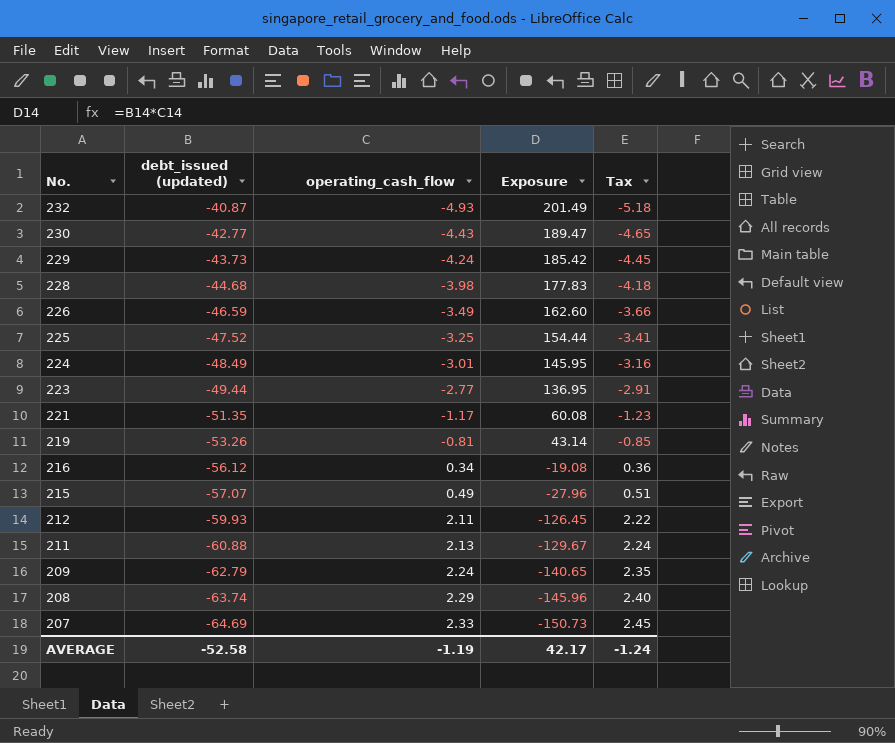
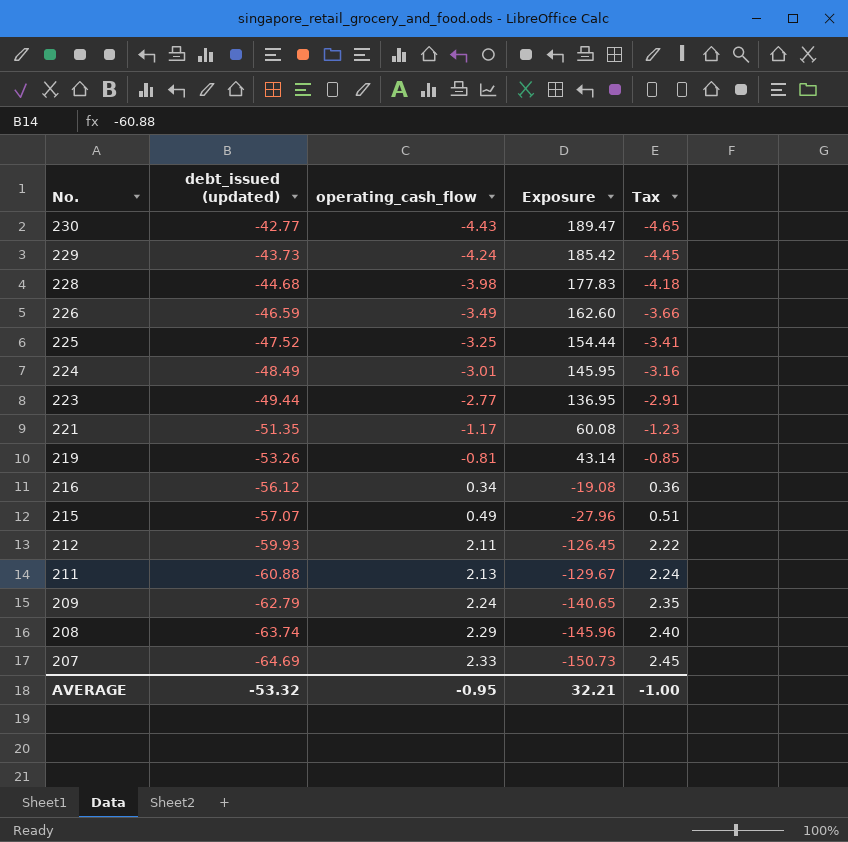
row 232: -40.87 | -4.93 | 201.49 | -5.18 -> none
AVERAGE | debt_issued (updated): -52.58 -> -53.32
AVERAGE | operating_cash_flow: -1.19 -> -0.95
AVERAGE | Exposure: 42.17 -> 32.21
AVERAGE | Tax: -1.24 -> -1.00

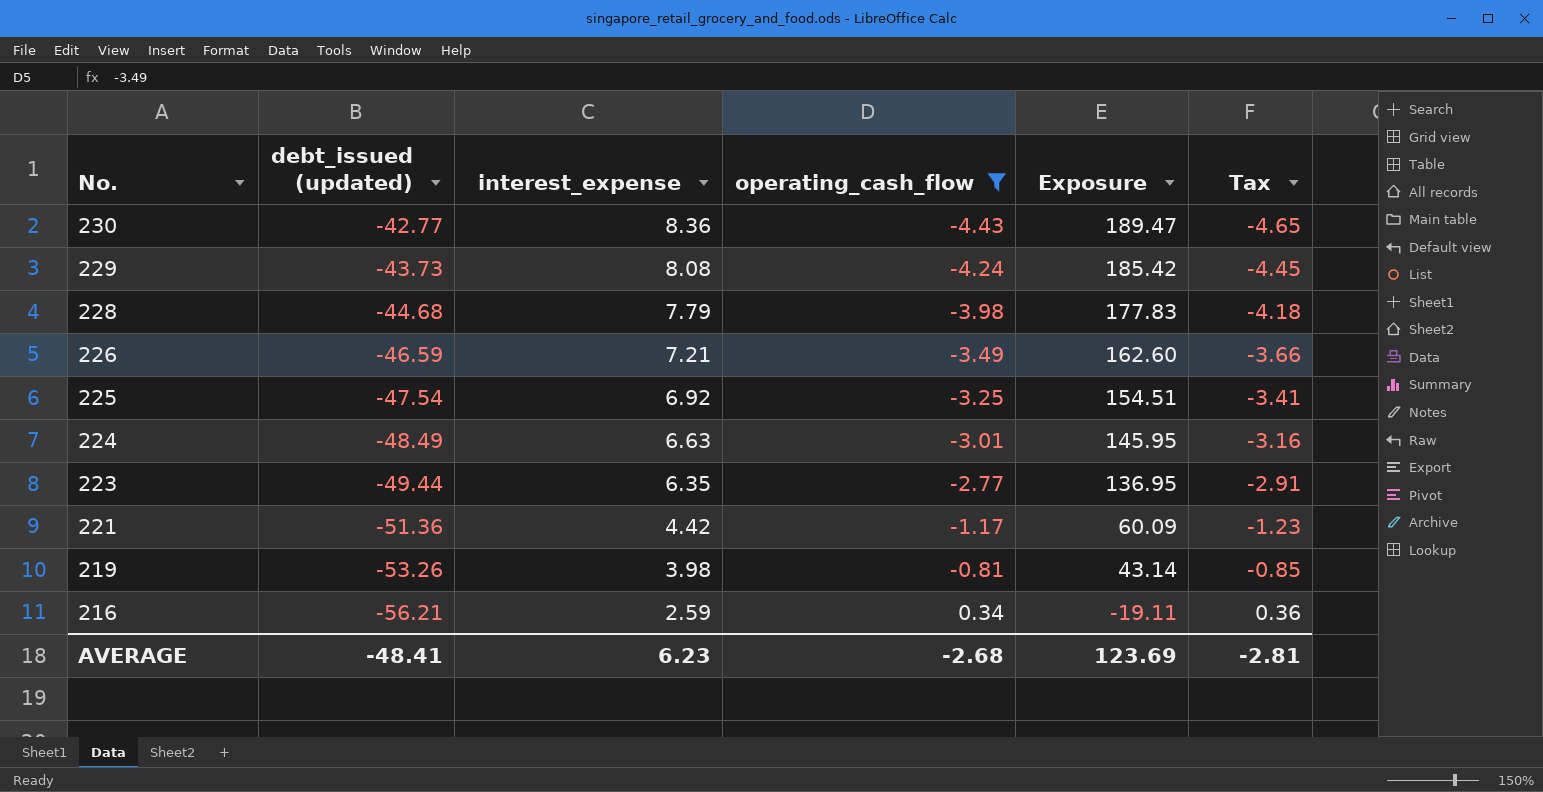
filter: none -> operating_cash_flow <= 0.34
column interest_expense | position: none -> 3
225 | debt_issued (updated): -47.52 -> -47.54
225 | Exposure: 154.44 -> 154.51
221 | debt_issued (updated): -51.35 -> -51.36
221 | Exposure: 60.08 -> 60.09
216 | debt_issued (updated): -56.12 -> -56.21
216 | Exposure: -19.08 -> -19.11
AVERAGE | debt_issued (updated): -53.32 -> -48.41
AVERAGE | operating_cash_flow: -0.95 -> -2.68
AVERAGE | Exposure: 32.21 -> 123.69
AVERAGE | Tax: -1.00 -> -2.81

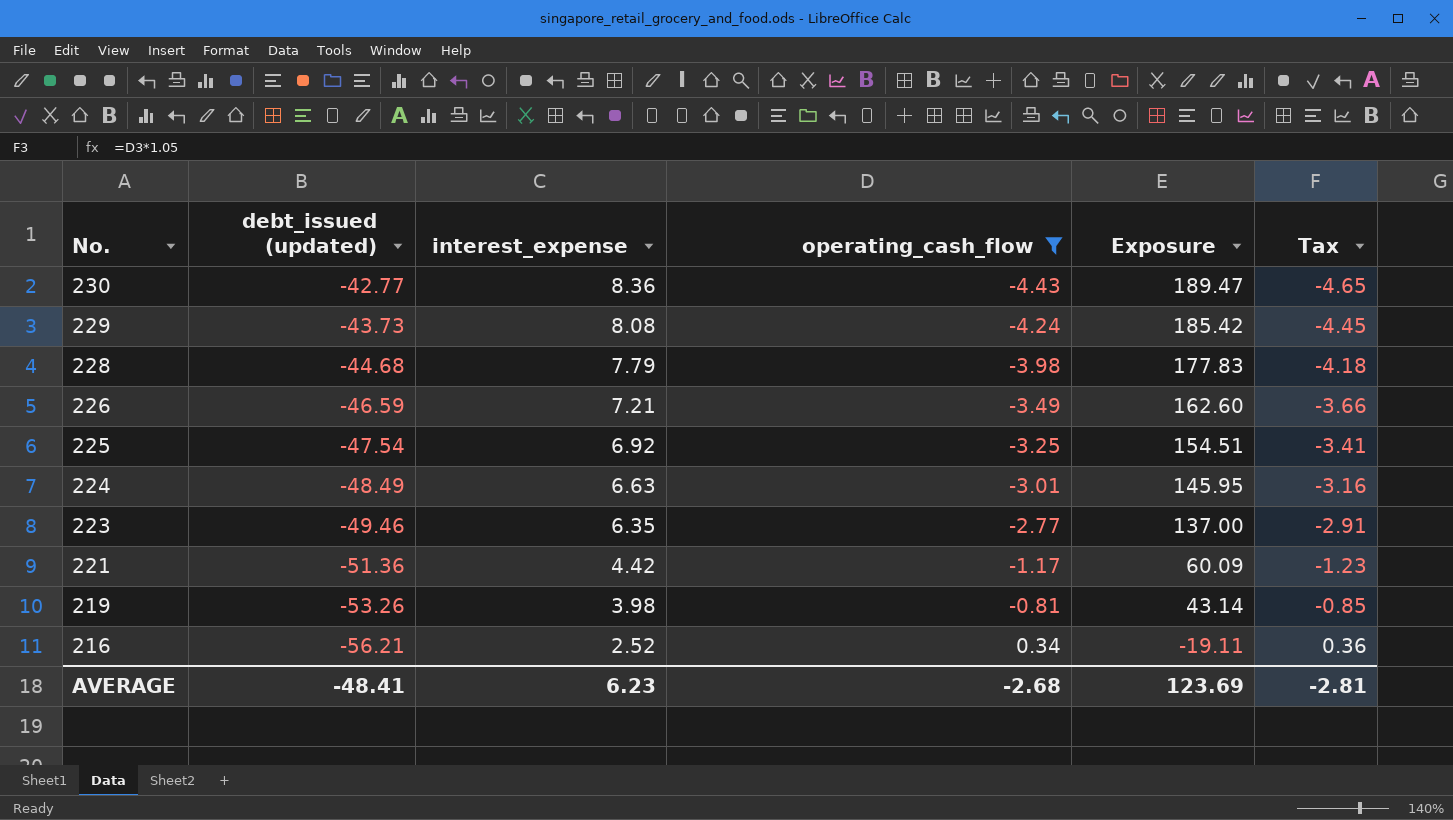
223 | debt_issued (updated): -49.44 -> -49.46
223 | Exposure: 136.95 -> 137.00
216 | interest_expense: 2.59 -> 2.52

